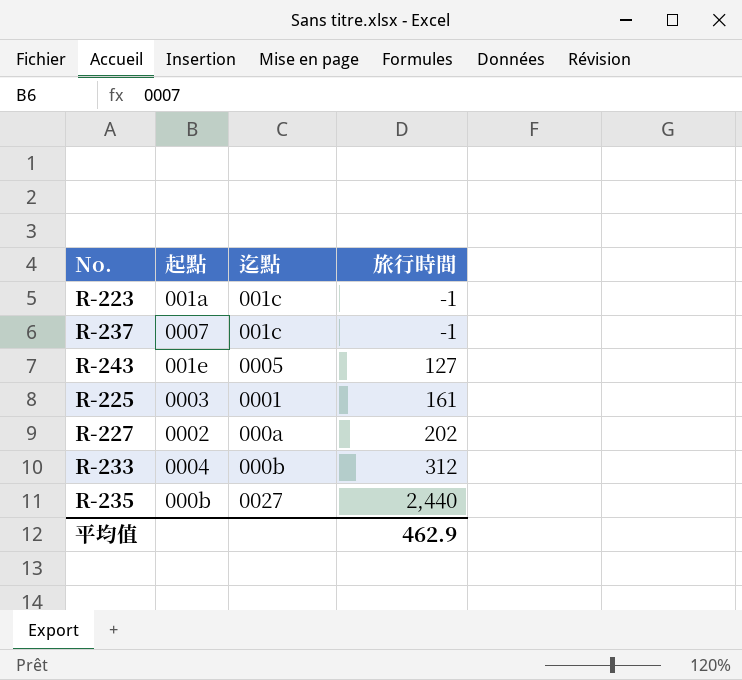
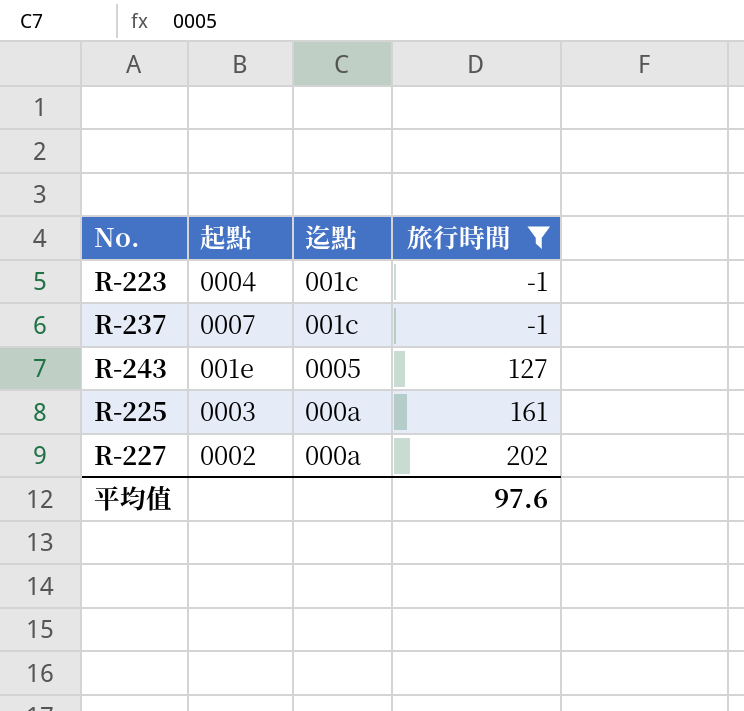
filter: none -> 旅行時間 <= 202
R-223 | 起點: 001a -> 0004
R-225 | 迄點: 0001 -> 000a
平均值 | 旅行時間: 462.9 -> 97.6

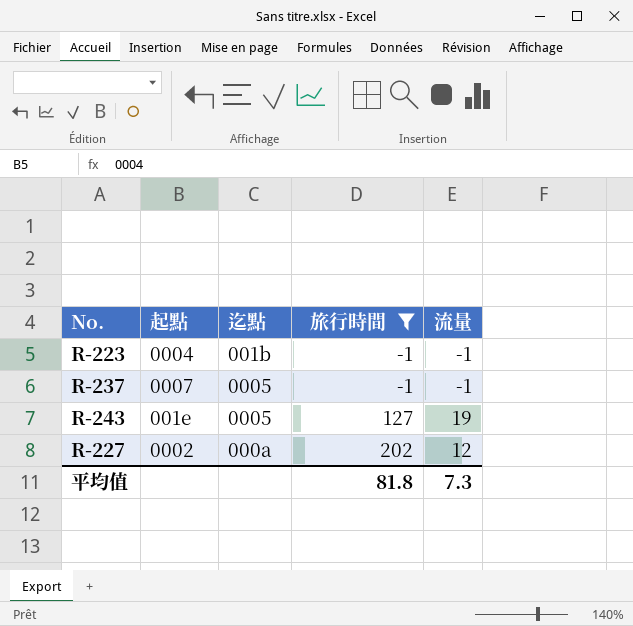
column 流量 | position: none -> 5
row R-225: 0003 | 000a | 161 -> none
R-223 | 迄點: 001c -> 001b
R-237 | 迄點: 001c -> 0005
平均值 | 旅行時間: 97.6 -> 81.8

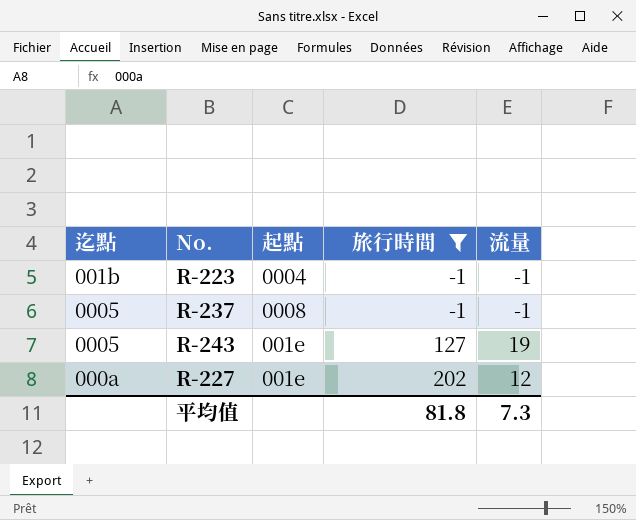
column 迄點 | position: 3 -> 1
R-237 | 起點: 0007 -> 0008
R-227 | 起點: 0002 -> 001e

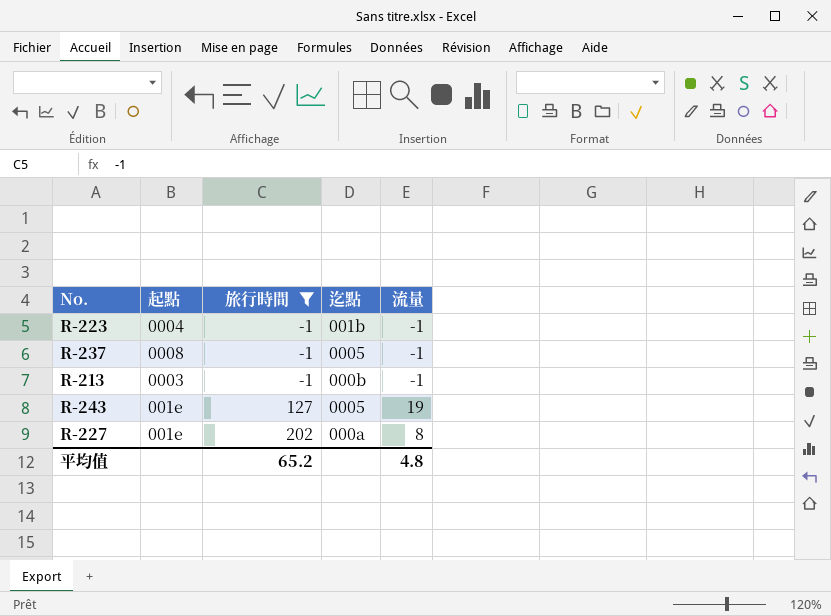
column 迄點 | position: 1 -> 4
row R-213: none -> 0003 | -1 | 000b | -1
R-227 | 流量: 12 -> 8
平均值 | 旅行時間: 81.8 -> 65.2
平均值 | 流量: 7.3 -> 4.8

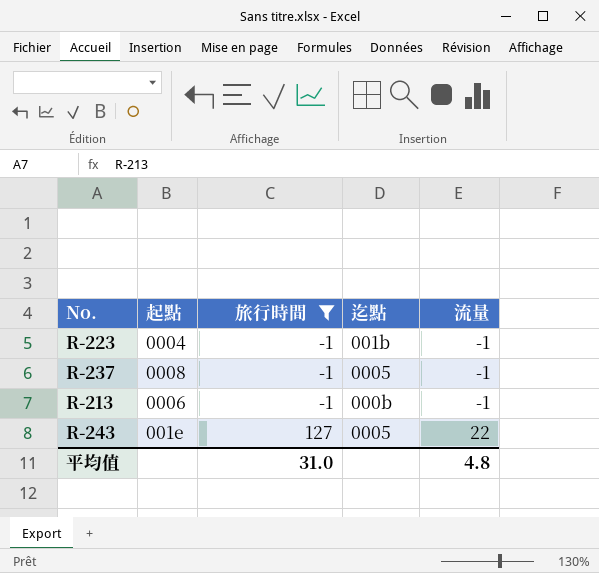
row R-227: 001e | 202 | 000a | 8 -> none
R-213 | 起點: 0003 -> 0006
R-243 | 流量: 19 -> 22
平均值 | 旅行時間: 65.2 -> 31.0

